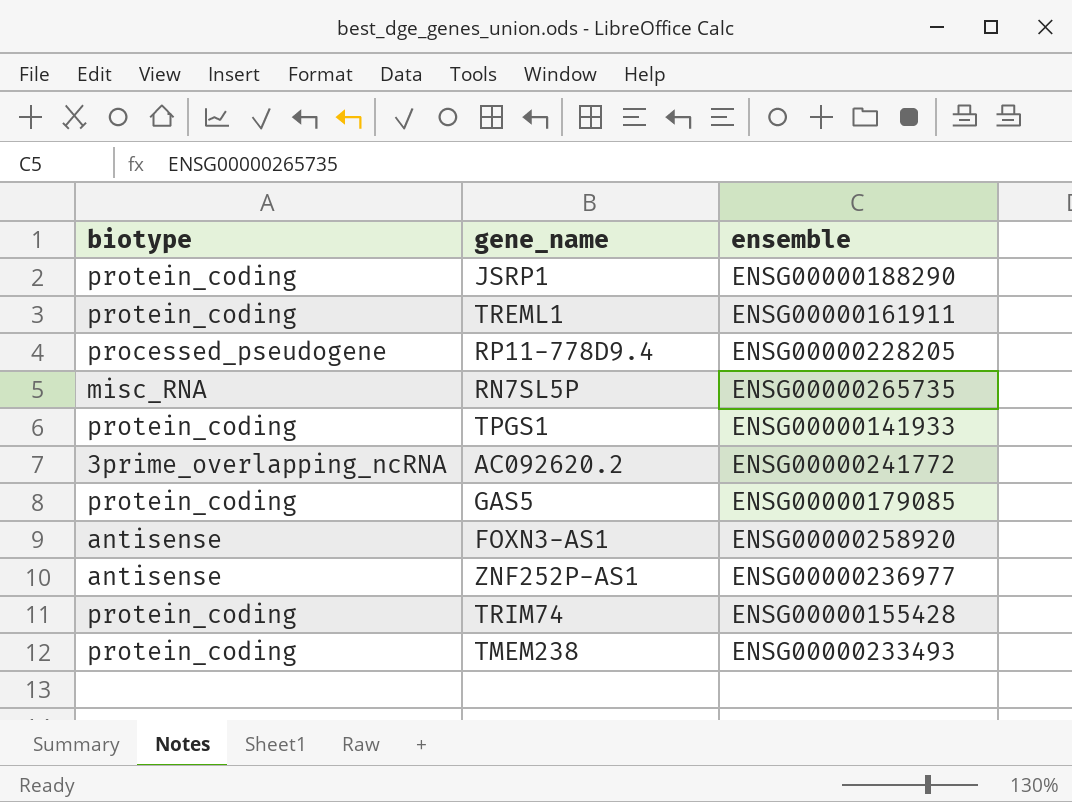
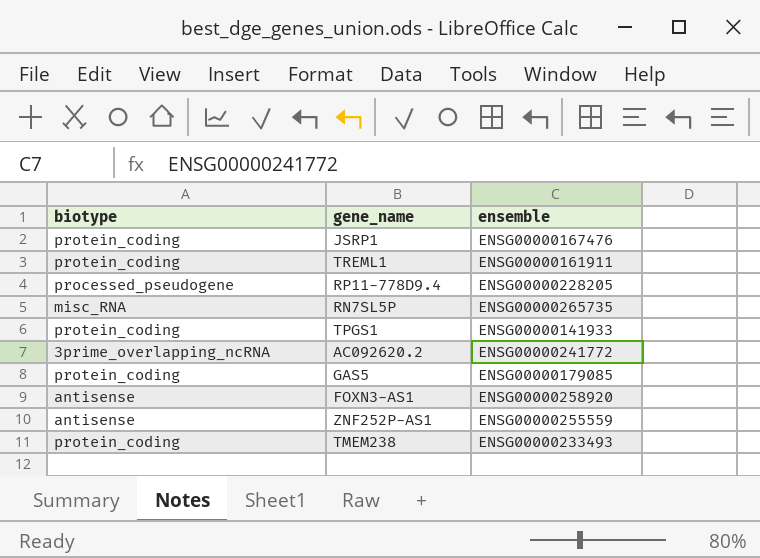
row TRIM74: protein_coding | ENSG00000155428 -> none
JSRP1 | ensemble: ENSG00000188290 -> ENSG00000167476
ZNF252P-AS1 | ensemble: ENSG00000236977 -> ENSG00000255559

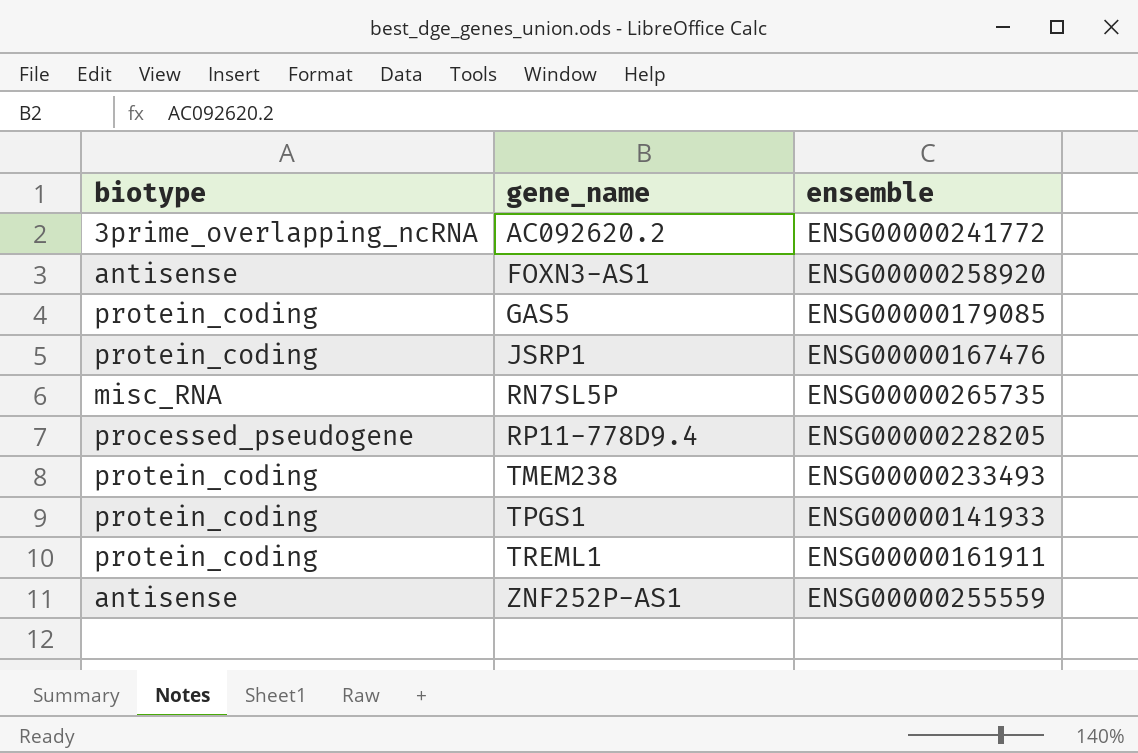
row order: none -> gene_name ascending

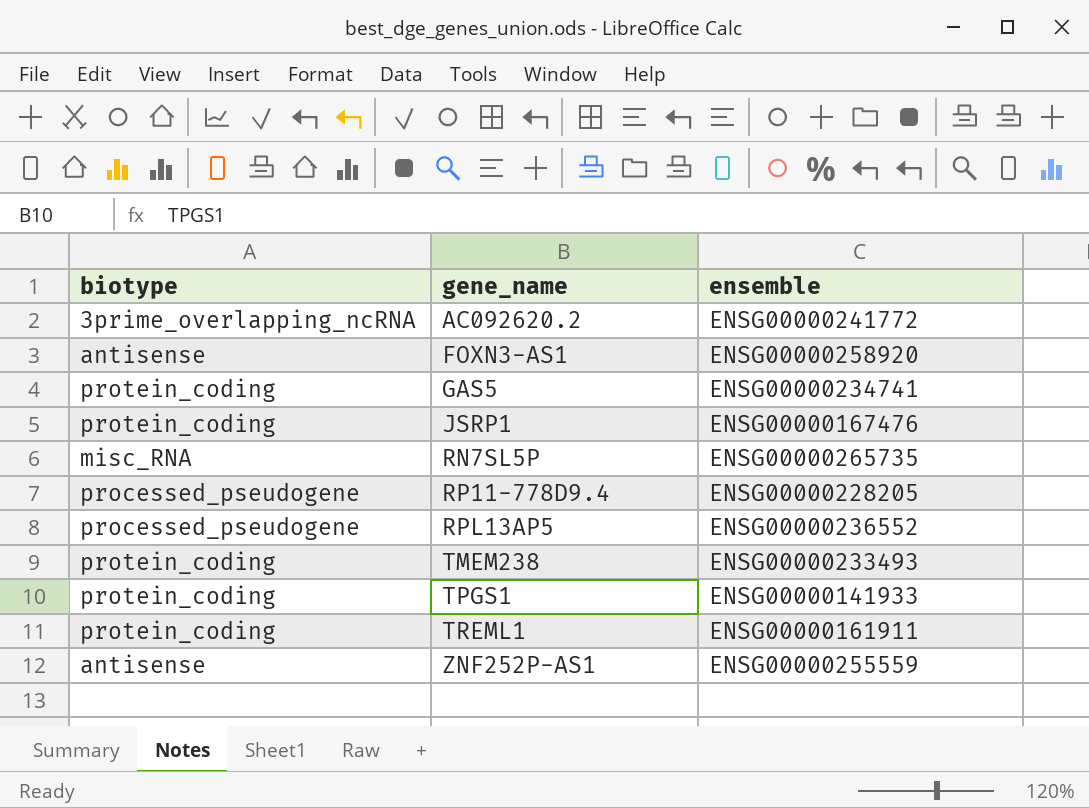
GAS5 | ensemble: ENSG00000179085 -> ENSG00000234741
row RPL13AP5: none -> processed_pseudogene | ENSG00000236552

